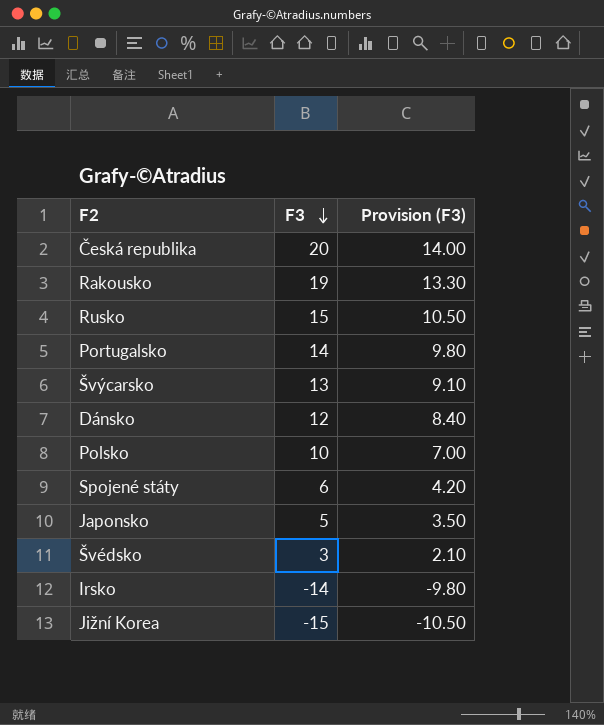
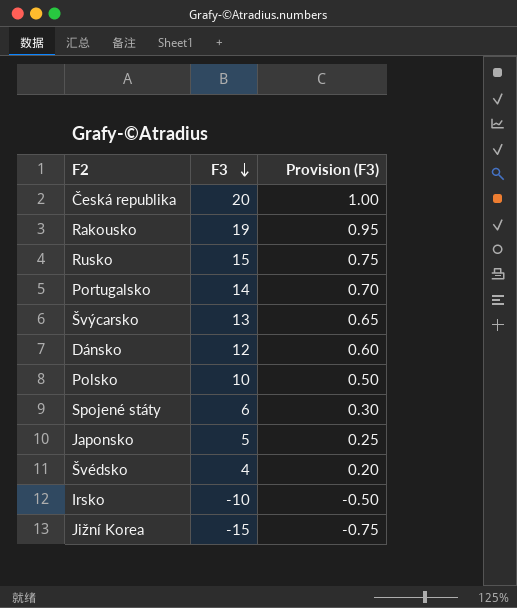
column Provision (F3) | formula: [F3] * 0.7 -> [F3] * 0.05
Švédsko | F3: 3 -> 4
Irsko | F3: -14 -> -10

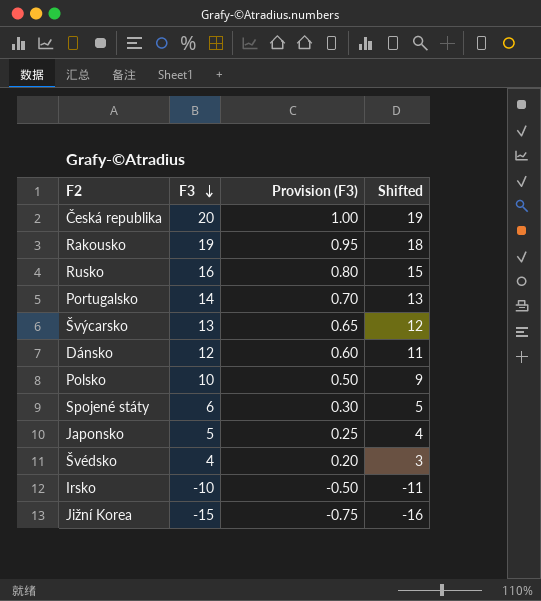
column Shifted | formula: none -> [F3] - 1
Rusko | F3: 15 -> 16
Rusko | Provision (F3): 0.75 -> 0.80

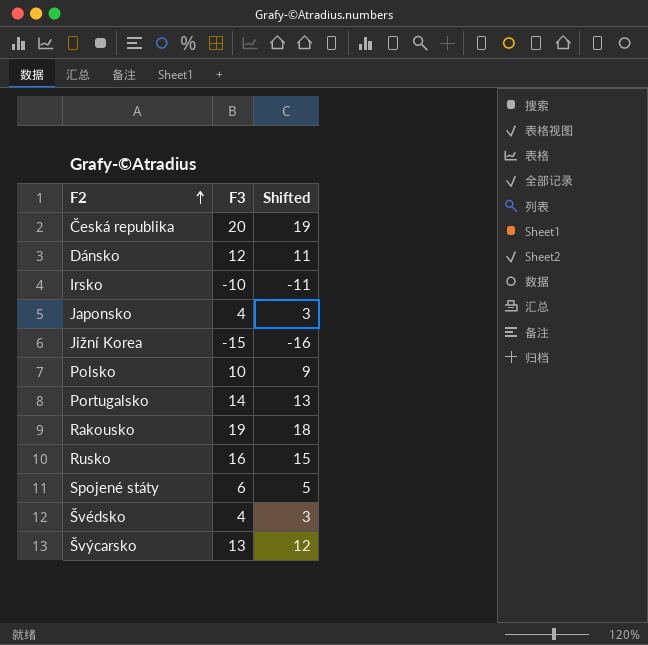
row order: F3 descending -> F2 ascending
column Provision (F3) | formula: [F3] * 0.05 -> none
Japonsko | F3: 5 -> 4
Japonsko | Shifted: 4 -> 3

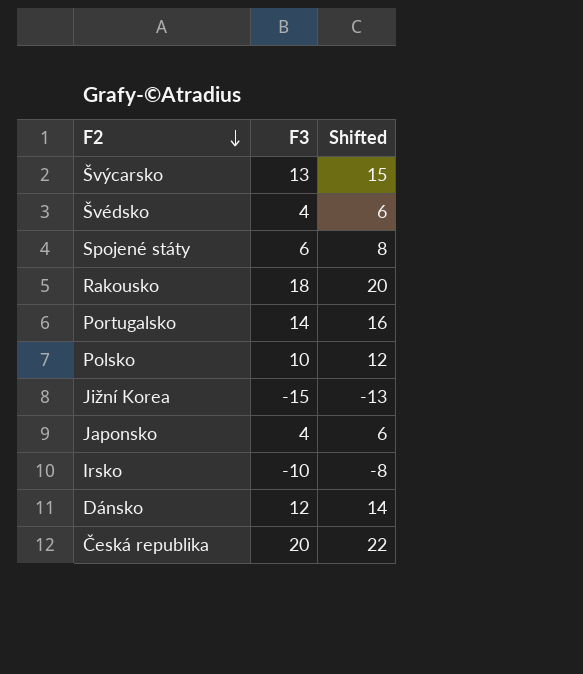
row order: F2 ascending -> F2 descending
column Shifted | formula: [F3] - 1 -> [F3] + 2
row Rusko: 16 | 15 -> none
Rakousko | F3: 19 -> 18

